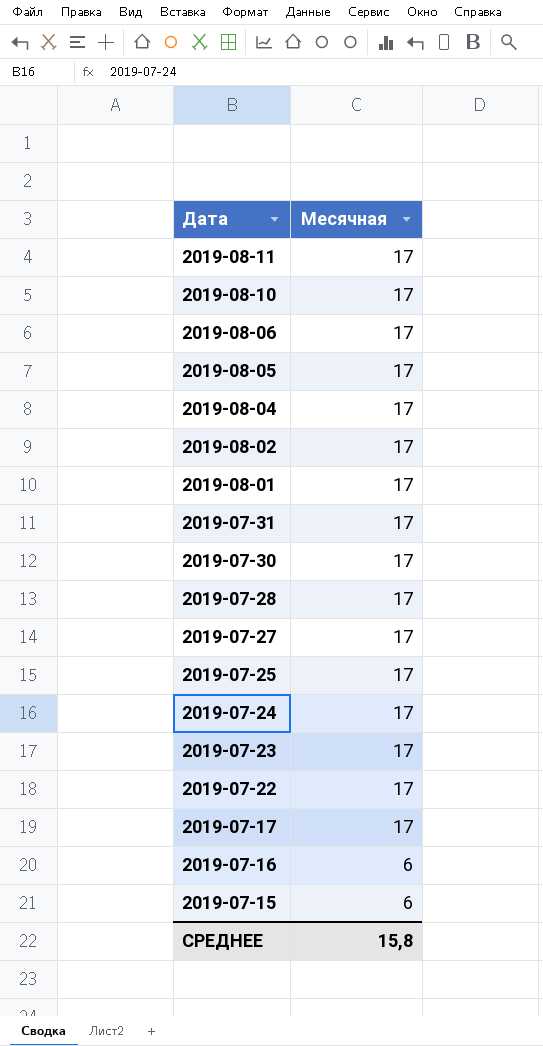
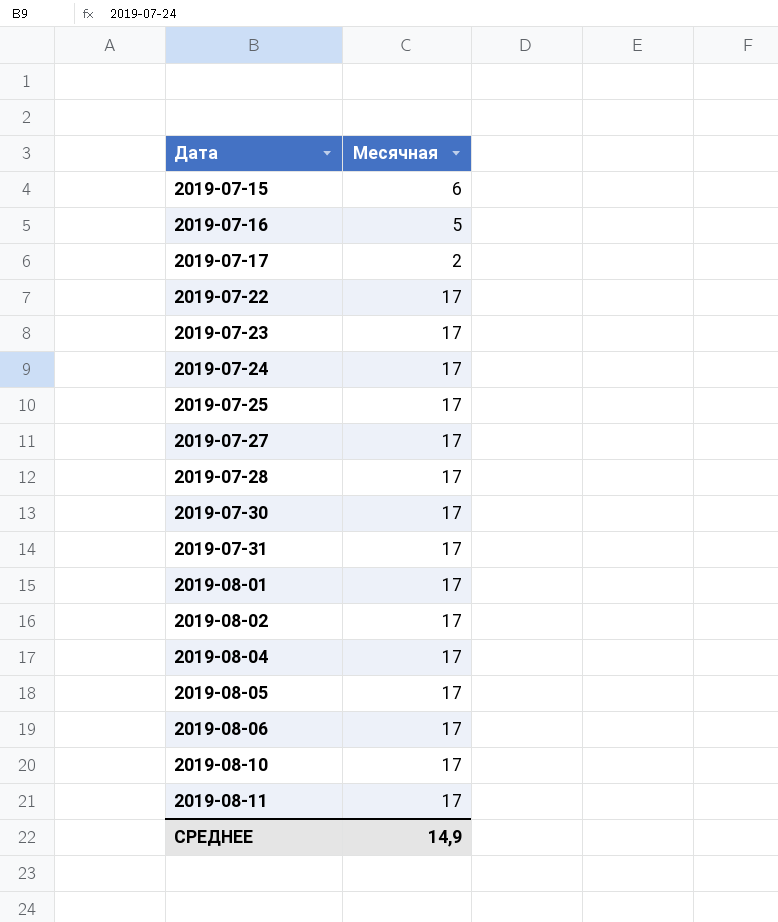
row order: Дата descending -> Дата ascending
2019-07-16 | Месячная: 6 -> 5
2019-07-17 | Месячная: 17 -> 2
СРЕДНЕЕ | Месячная: 15,8 -> 14,9

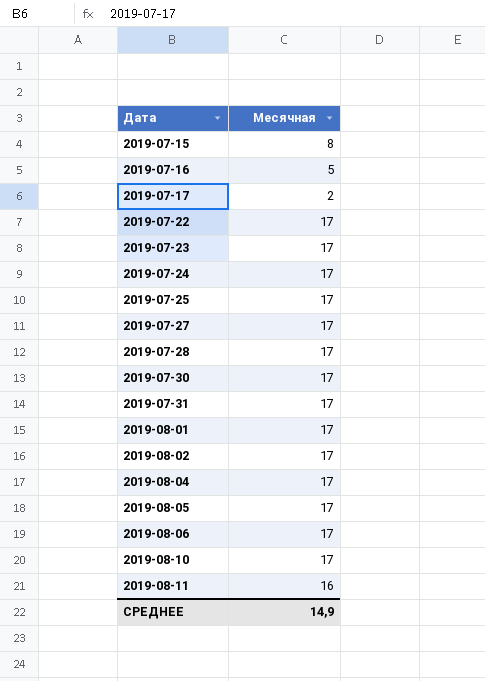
2019-07-15 | Месячная: 6 -> 8
2019-08-11 | Месячная: 17 -> 16

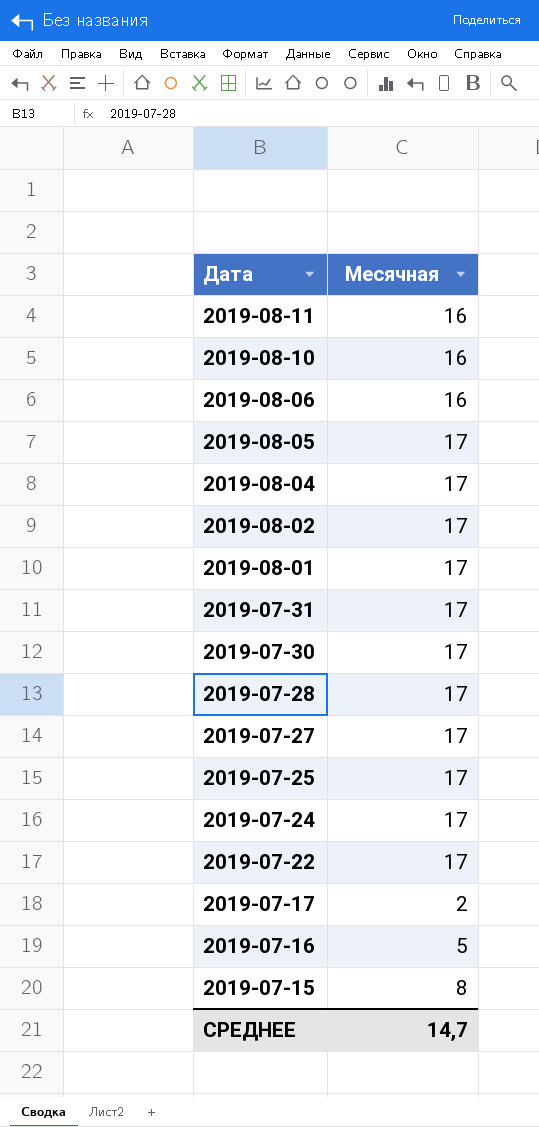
row order: Дата ascending -> Дата descending
row 2019-07-23: 17 -> none
2019-08-10 | Месячная: 17 -> 16
2019-08-06 | Месячная: 17 -> 16
СРЕДНЕЕ | Месячная: 14,9 -> 14,7

